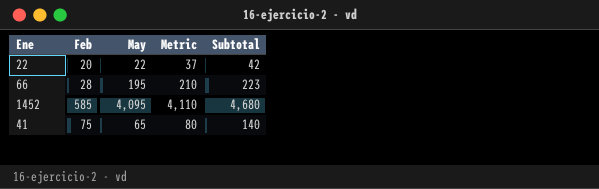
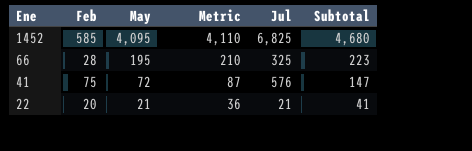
row order: none -> Ene descending
column Jul | position: none -> 5
41 | May: 65 -> 72
41 | Metric: 80 -> 87
41 | Subtotal: 140 -> 147
22 | May: 22 -> 21
22 | Metric: 37 -> 36
22 | Subtotal: 42 -> 41

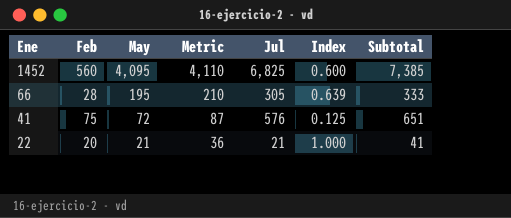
column Index | formula: none -> [May] / [Jul]
column Subtotal | formula: [Feb] + [May] -> [Feb] + [Jul]
1452 | Feb: 585 -> 560
66 | Jul: 325 -> 305

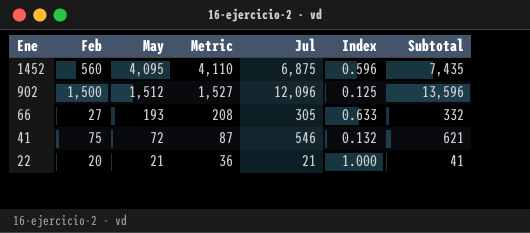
1452 | Jul: 6,825 -> 6,875
1452 | Index: 0.600 -> 0.596
1452 | Subtotal: 7,385 -> 7,435
row 902: none -> 1,500 | 1,512 | 1,527 | 12,096 | 0.125 | 13,596
66 | Feb: 28 -> 27
66 | May: 195 -> 193
66 | Metric: 210 -> 208
66 | Index: 0.639 -> 0.633
66 | Subtotal: 333 -> 332
41 | Jul: 576 -> 546
41 | Index: 0.125 -> 0.132
41 | Subtotal: 651 -> 621

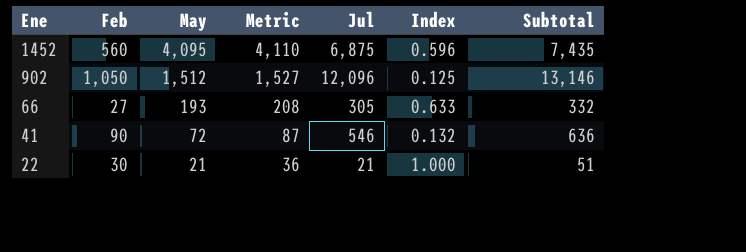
902 | Feb: 1,500 -> 1,050
902 | Subtotal: 13,596 -> 13,146
41 | Feb: 75 -> 90
41 | Subtotal: 621 -> 636
22 | Feb: 20 -> 30
22 | Subtotal: 41 -> 51

